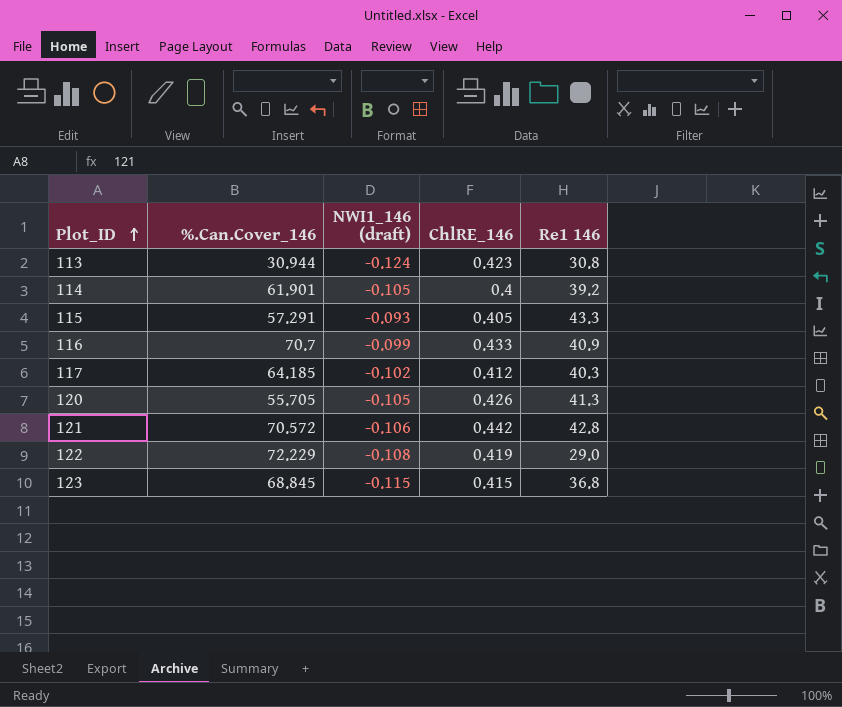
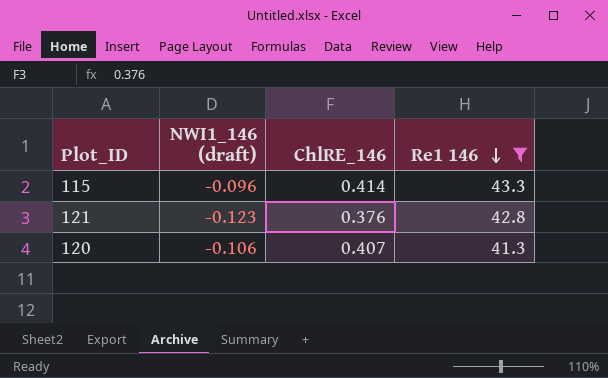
filter: none -> Re1 146 >= 41.3
row order: Plot_ID ascending -> Re1 146 descending
column %.Can.Cover_146 | position: 2 -> none
115 | NWI1_146 (draft): -0.093 -> -0.096
115 | ChlRE_146: 0.405 -> 0.414
121 | NWI1_146 (draft): -0.106 -> -0.123
121 | ChlRE_146: 0.442 -> 0.376
120 | NWI1_146 (draft): -0.105 -> -0.106
120 | ChlRE_146: 0.426 -> 0.407

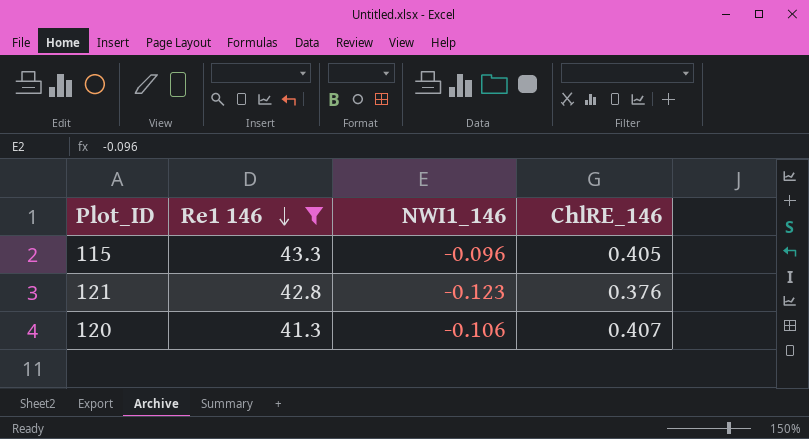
column Re1 146 | position: 4 -> 2
column name: NWI1_146 (draft) -> NWI1_146
115 | ChlRE_146: 0.414 -> 0.405

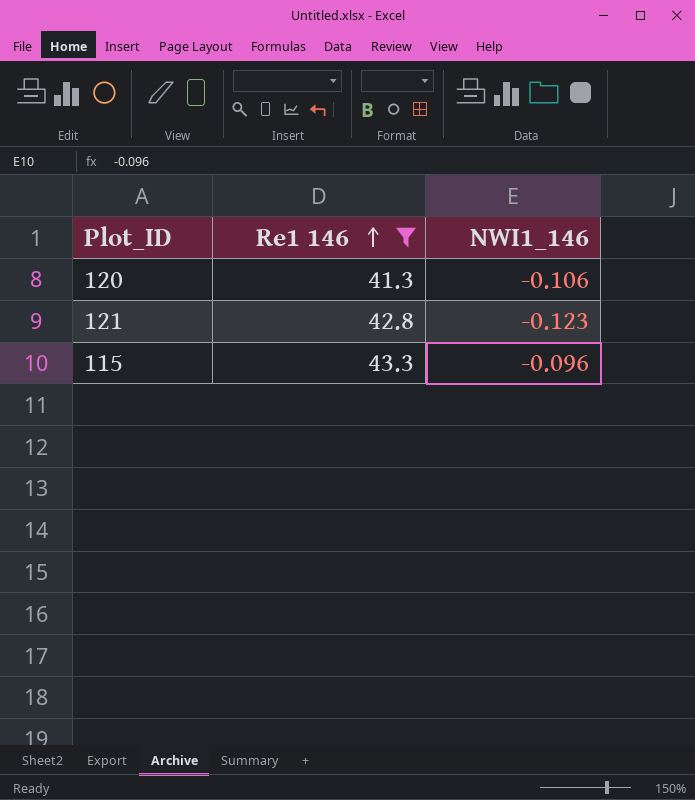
row order: Re1 146 descending -> Re1 146 ascending
column ChlRE_146 | position: 4 -> none

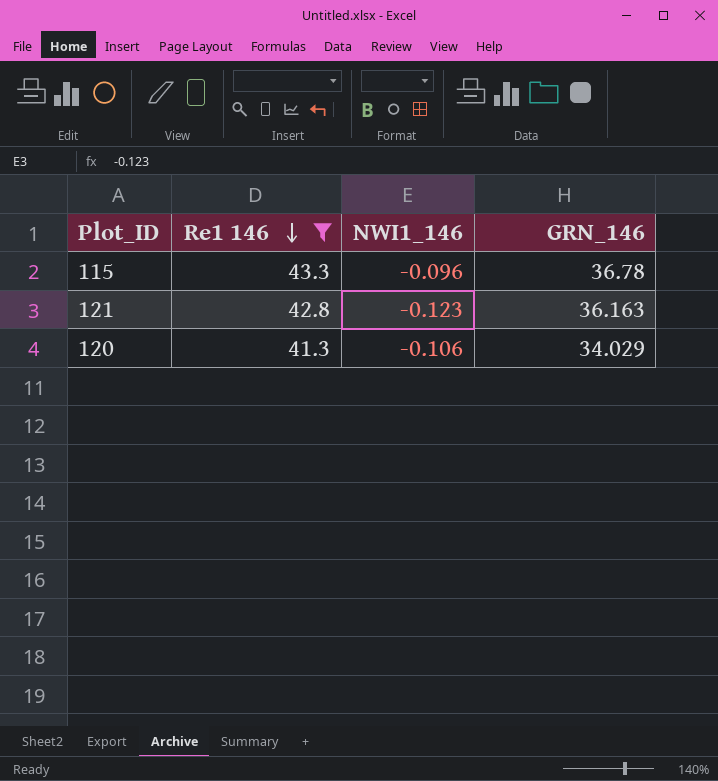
row order: Re1 146 ascending -> Re1 146 descending
column GRN_146 | position: none -> 4

